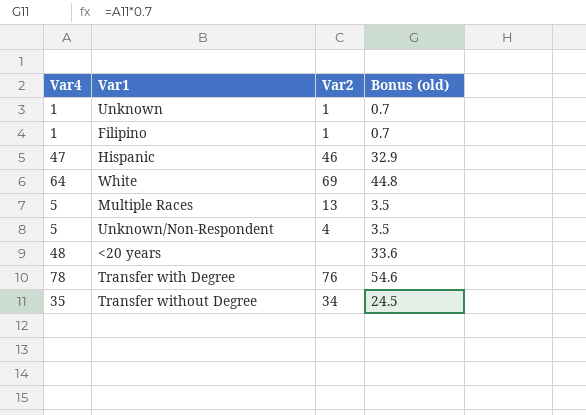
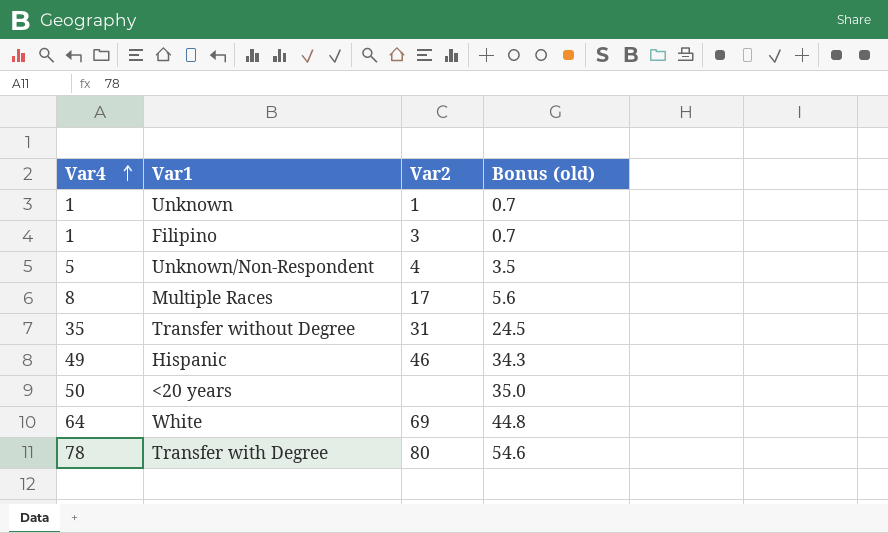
row order: none -> Var4 ascending
Filipino | Var2: 1 -> 3
Multiple Races | Var4: 5 -> 8
Multiple Races | Var2: 13 -> 17
Multiple Races | Bonus (old): 3.5 -> 5.6
Transfer without Degree | Var2: 34 -> 31
Hispanic | Var4: 47 -> 49
Hispanic | Bonus (old): 32.9 -> 34.3
<20 years | Var4: 48 -> 50
<20 years | Bonus (old): 33.6 -> 35.0
Transfer with Degree | Var2: 76 -> 80

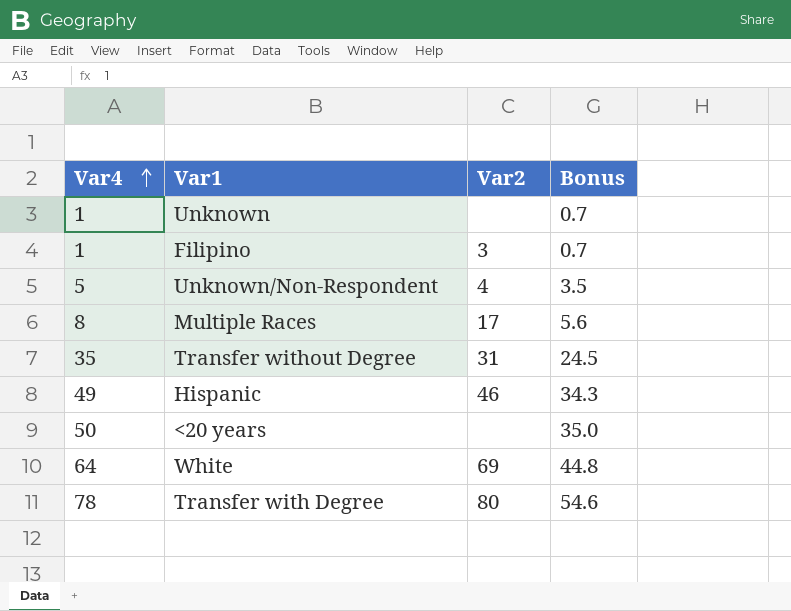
column name: Bonus (old) -> Bonus
Unknown | Var2: 1 -> none

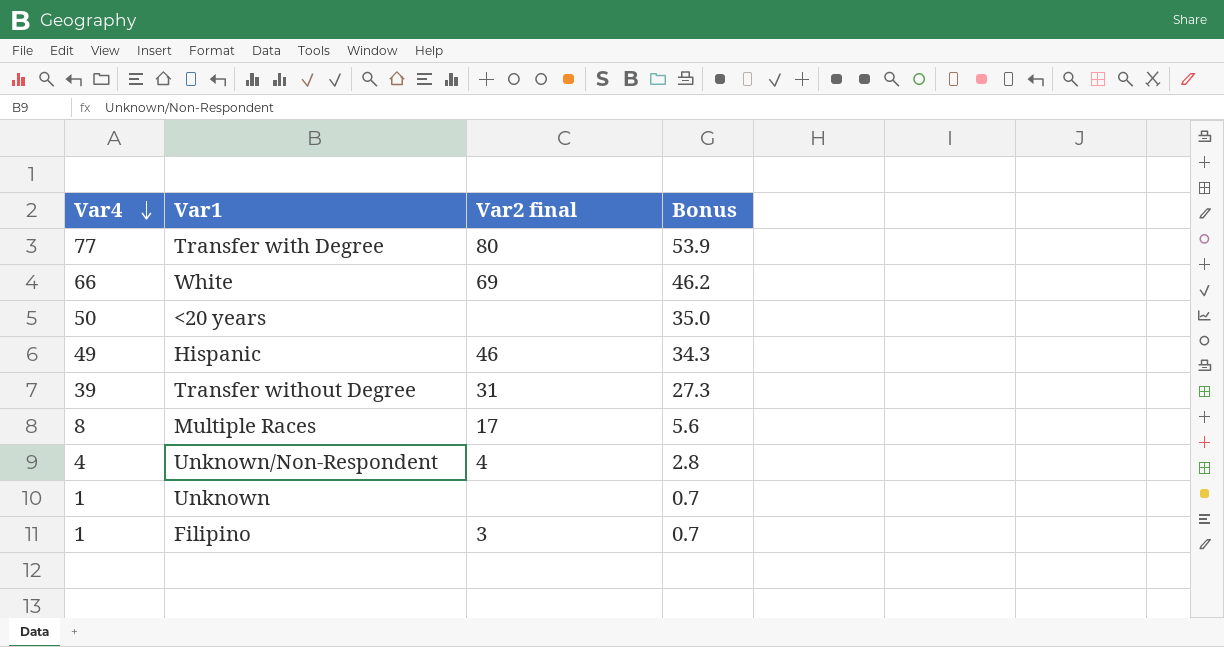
row order: Var4 ascending -> Var4 descending
column name: Var2 -> Var2 final
Transfer with Degree | Var4: 78 -> 77
Transfer with Degree | Bonus: 54.6 -> 53.9
White | Var4: 64 -> 66
White | Bonus: 44.8 -> 46.2
Transfer without Degree | Var4: 35 -> 39
Transfer without Degree | Bonus: 24.5 -> 27.3
Unknown/Non-Respondent | Var4: 5 -> 4
Unknown/Non-Respondent | Bonus: 3.5 -> 2.8

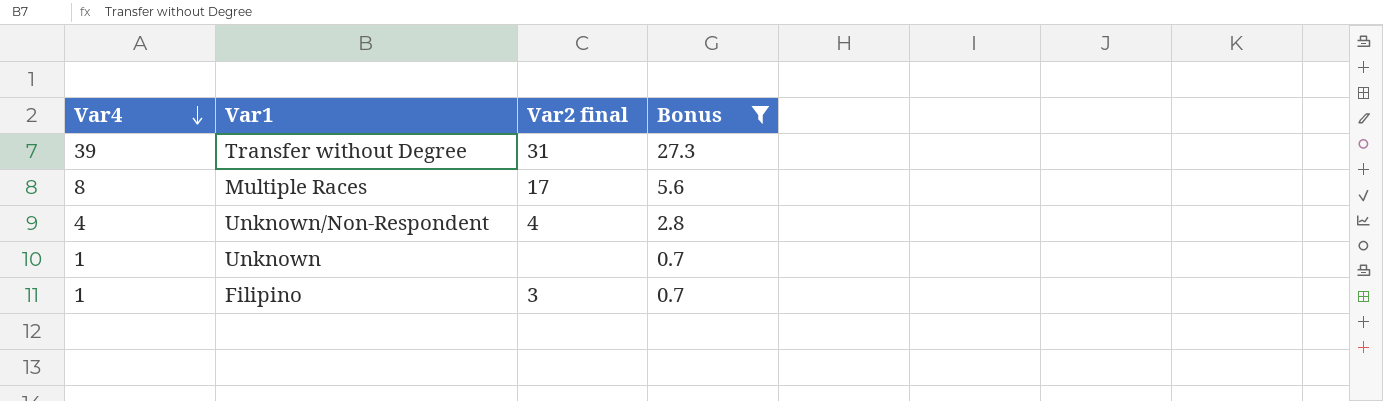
filter: none -> Bonus <= 27.3

